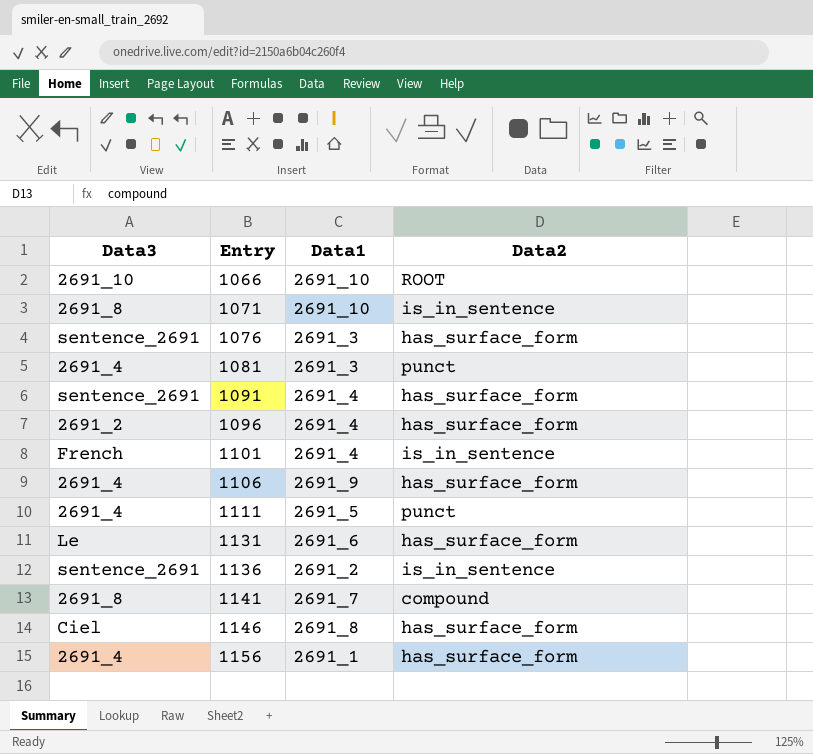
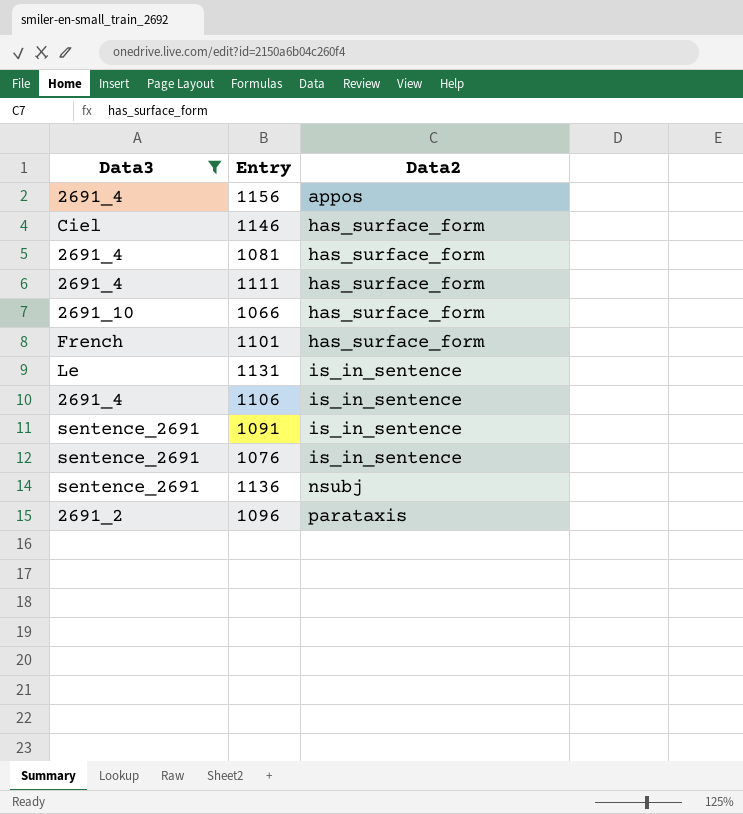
filter: none -> Data3 != 2691_8
row order: Entry ascending -> Data2 ascending
column Data1 | position: 3 -> none
1156 | Data2: has_surface_form -> appos
1081 | Data2: punct -> has_surface_form
1111 | Data2: punct -> has_surface_form
1066 | Data2: ROOT -> has_surface_form
1101 | Data2: is_in_sentence -> has_surface_form
1131 | Data2: has_surface_form -> is_in_sentence
1106 | Data2: has_surface_form -> is_in_sentence
1091 | Data2: has_surface_form -> is_in_sentence
1076 | Data2: has_surface_form -> is_in_sentence
1136 | Data2: is_in_sentence -> nsubj
1096 | Data2: has_surface_form -> parataxis

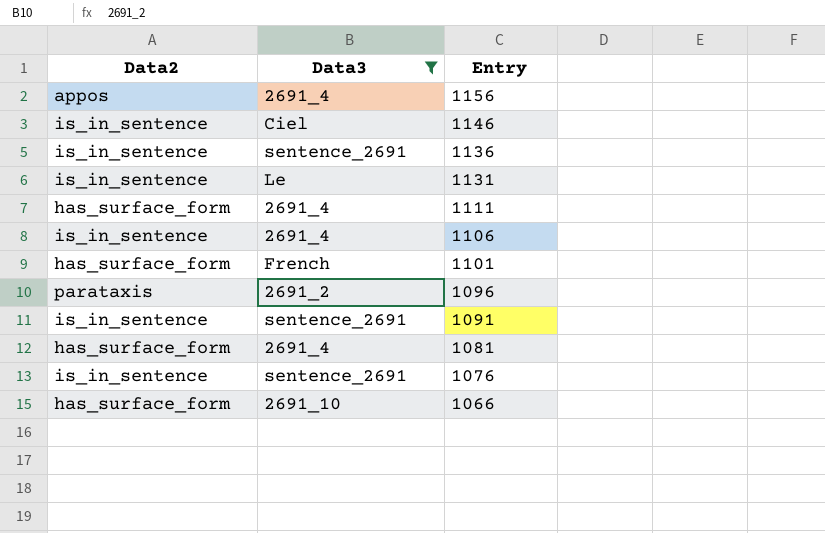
row order: Data2 ascending -> Entry descending
column Data2 | position: 3 -> 1
1146 | Data2: has_surface_form -> is_in_sentence
1136 | Data2: nsubj -> is_in_sentence

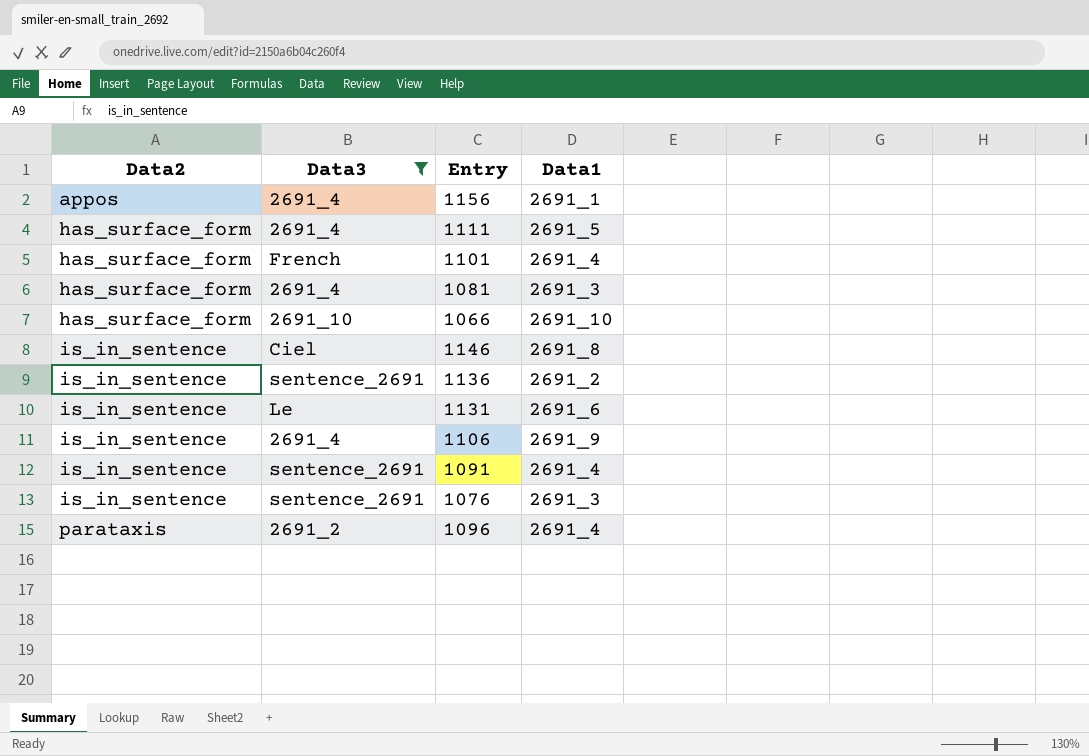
row order: Entry descending -> Data2 ascending
column Data1 | position: none -> 4

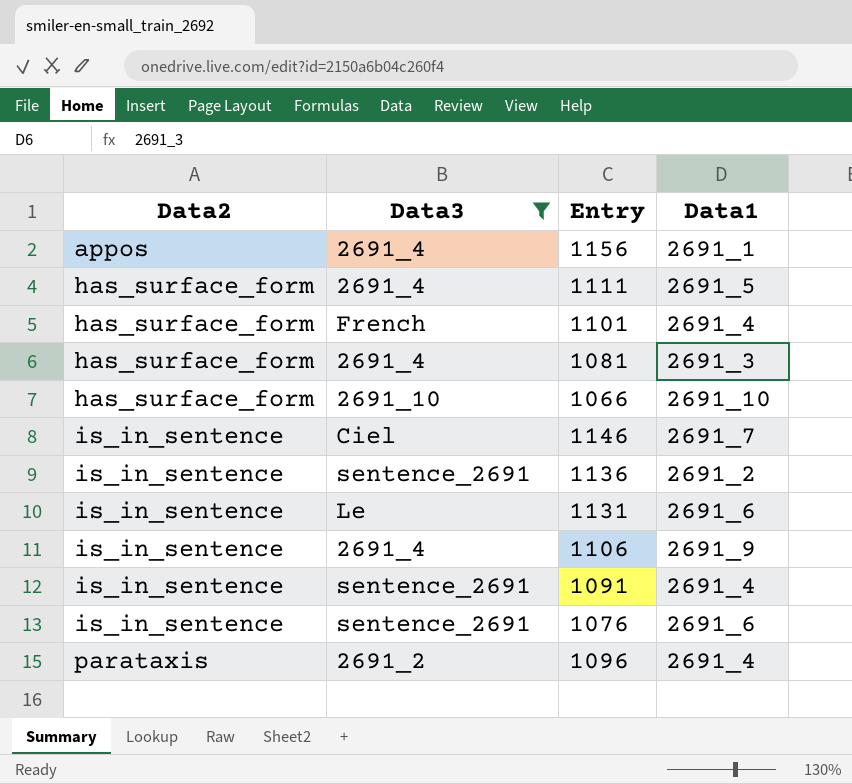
1146 | Data1: 2691_8 -> 2691_7
1076 | Data1: 2691_3 -> 2691_6

